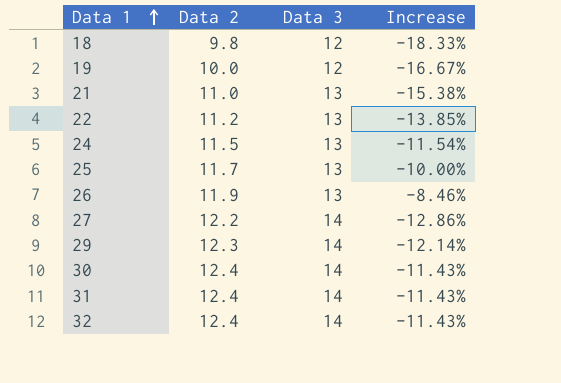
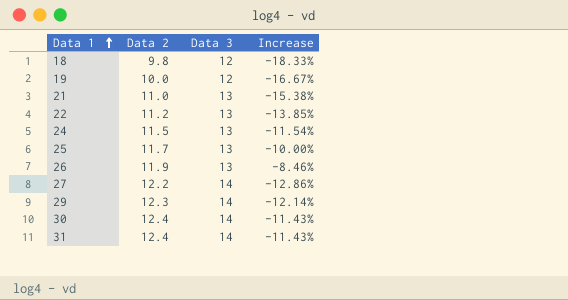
row 32: 12.4 | 14 | -11.43% -> none

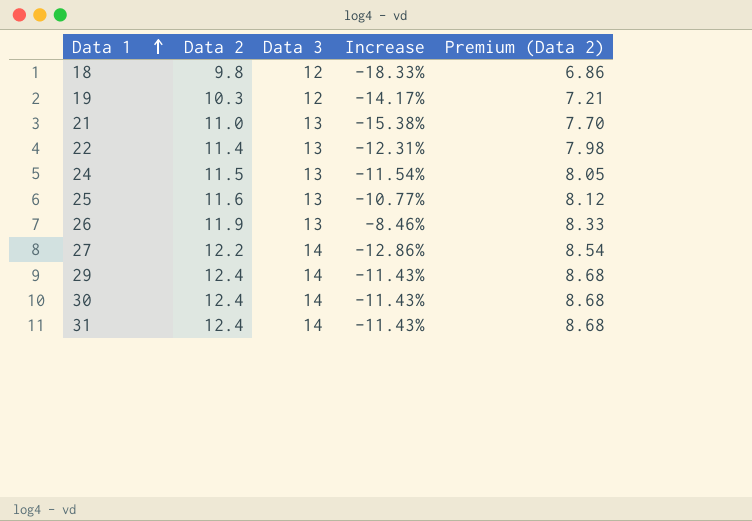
column Premium (Data 2) | formula: none -> [Data 2] * 0.7
19 | Data 2: 10.0 -> 10.3
19 | Increase: -16.67% -> -14.17%
22 | Data 2: 11.2 -> 11.4
22 | Increase: -13.85% -> -12.31%
25 | Data 2: 11.7 -> 11.6
25 | Increase: -10.00% -> -10.77%
29 | Data 2: 12.3 -> 12.4
29 | Increase: -12.14% -> -11.43%

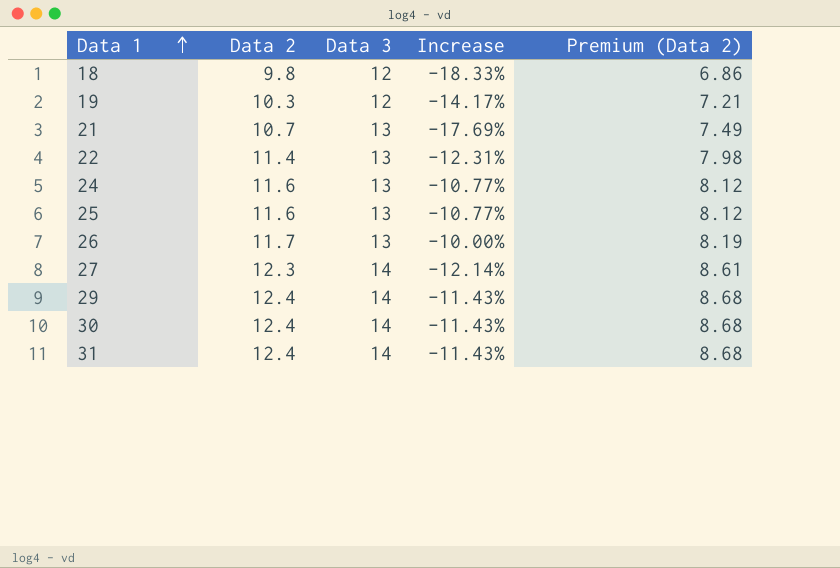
21 | Data 2: 11.0 -> 10.7
21 | Increase: -15.38% -> -17.69%
21 | Premium (Data 2): 7.70 -> 7.49
24 | Data 2: 11.5 -> 11.6
24 | Increase: -11.54% -> -10.77%
24 | Premium (Data 2): 8.05 -> 8.12
26 | Data 2: 11.9 -> 11.7
26 | Increase: -8.46% -> -10.00%
26 | Premium (Data 2): 8.33 -> 8.19
27 | Data 2: 12.2 -> 12.3
27 | Increase: -12.86% -> -12.14%
27 | Premium (Data 2): 8.54 -> 8.61

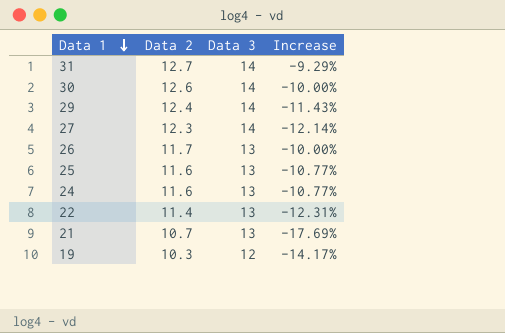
row order: Data 1 ascending -> Data 1 descending
column Premium (Data 2) | formula: [Data 2] * 0.7 -> none
row 18: 9.8 | 12 | -18.33% | 6.86 -> none
31 | Data 2: 12.4 -> 12.7
31 | Increase: -11.43% -> -9.29%
30 | Data 2: 12.4 -> 12.6
30 | Increase: -11.43% -> -10.00%

